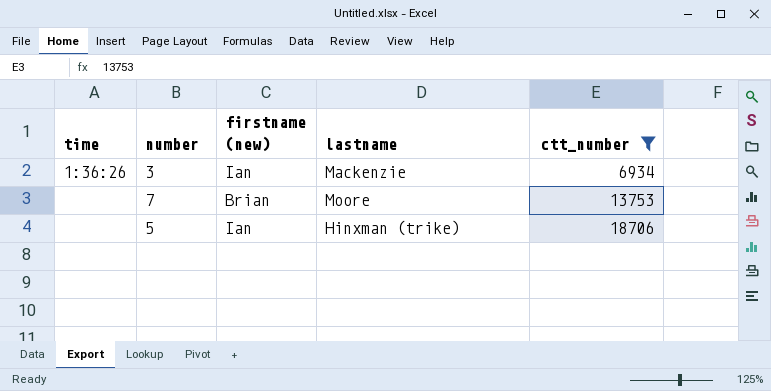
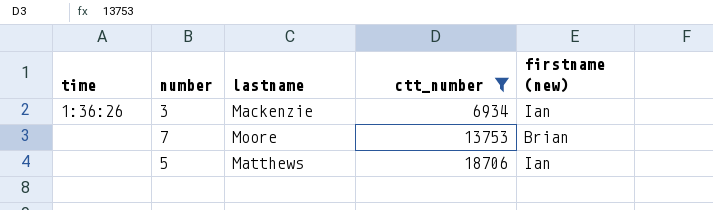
column firstname (new) | position: 3 -> 5
5 | lastname: Hinxman (trike) -> Matthews

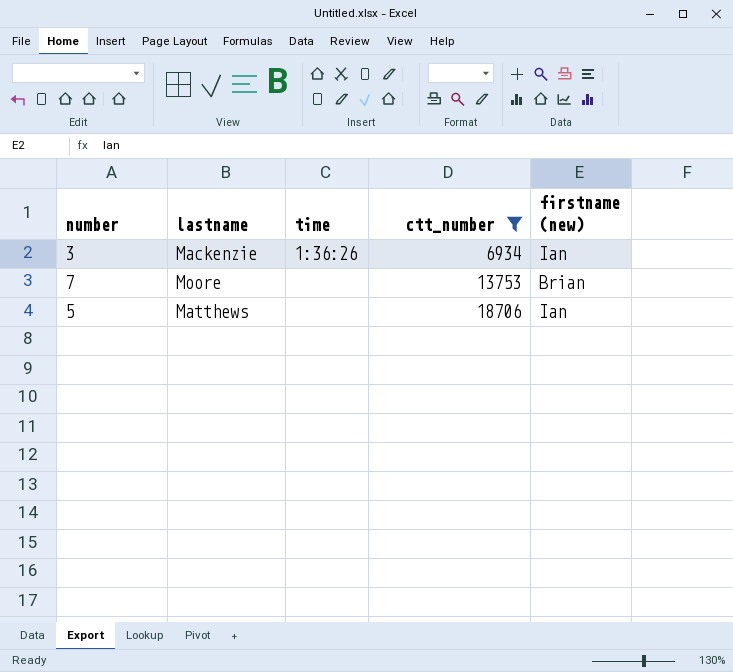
column time | position: 1 -> 3

